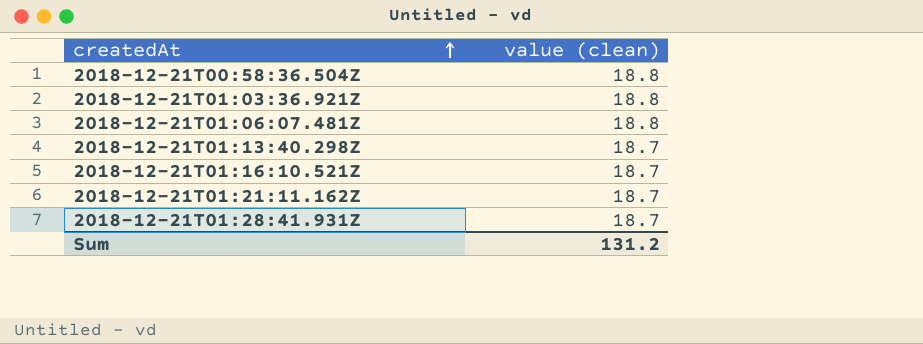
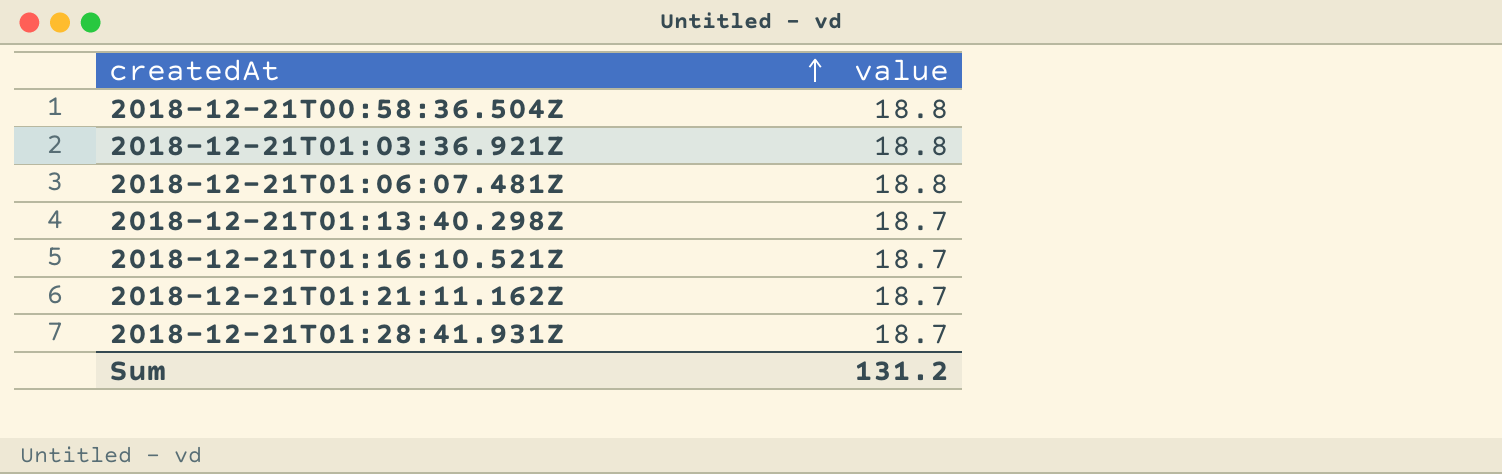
column name: value (clean) -> value

